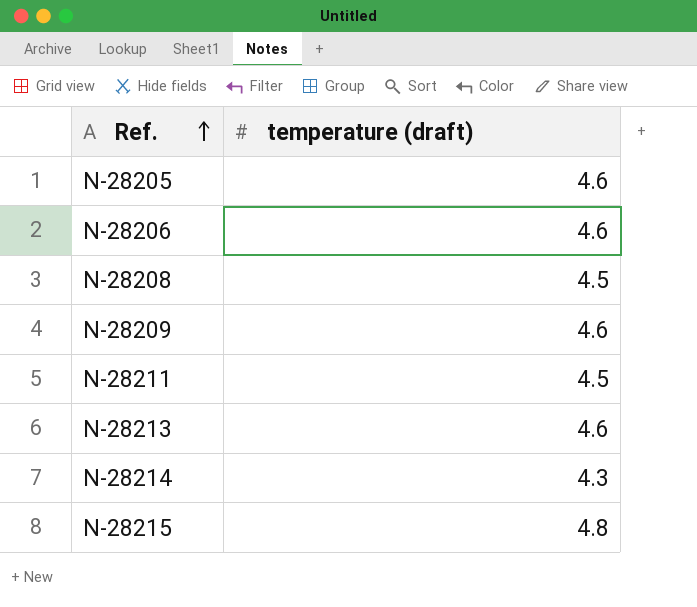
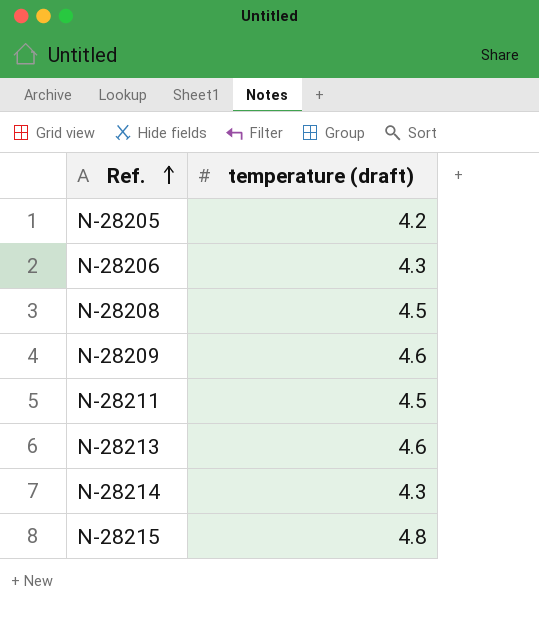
N-28205 | temperature (draft): 4.6 -> 4.2
N-28206 | temperature (draft): 4.6 -> 4.3

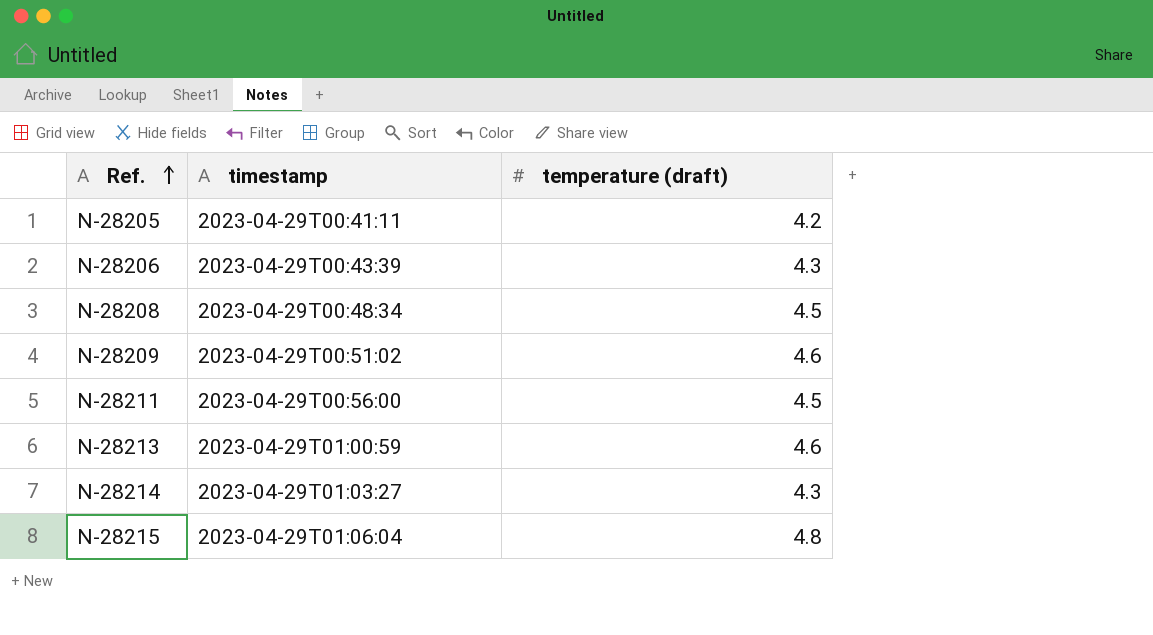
column timestamp | position: none -> 2

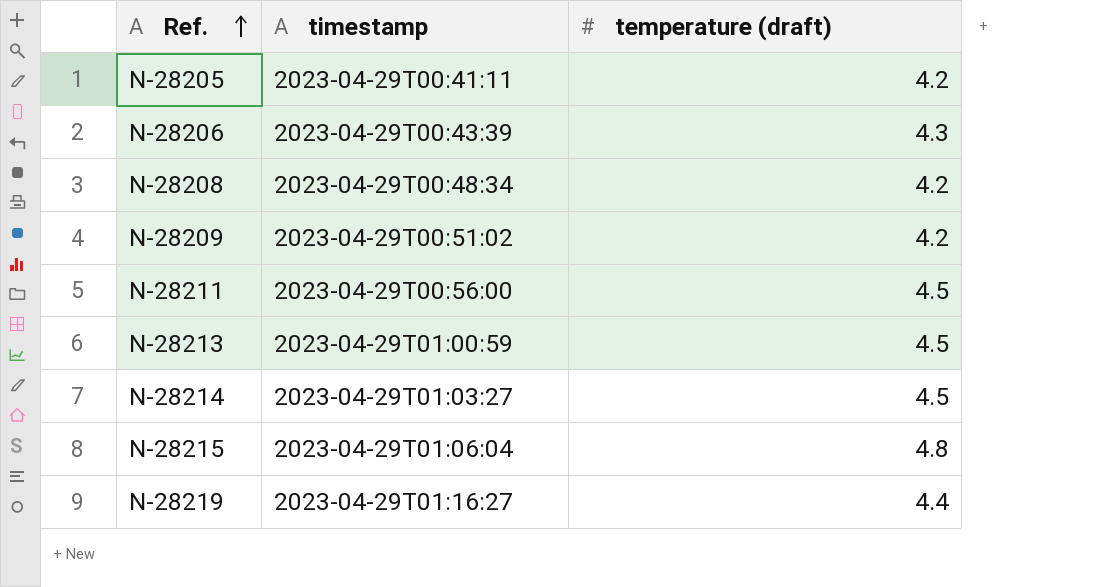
N-28208 | temperature (draft): 4.5 -> 4.2
N-28209 | temperature (draft): 4.6 -> 4.2
N-28213 | temperature (draft): 4.6 -> 4.5
N-28214 | temperature (draft): 4.3 -> 4.5
row N-28219: none -> 2023-04-29T01:16:27 | 4.4

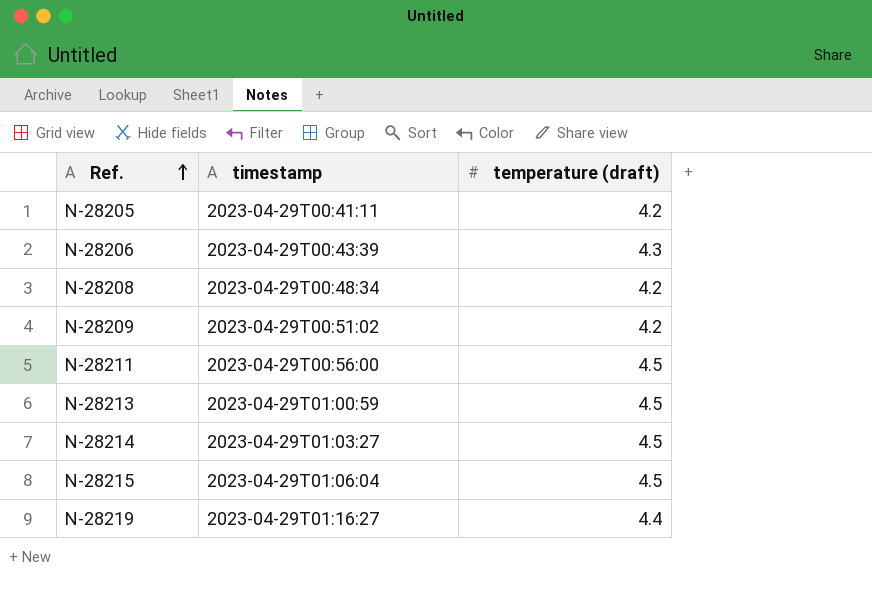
N-28215 | temperature (draft): 4.8 -> 4.5

